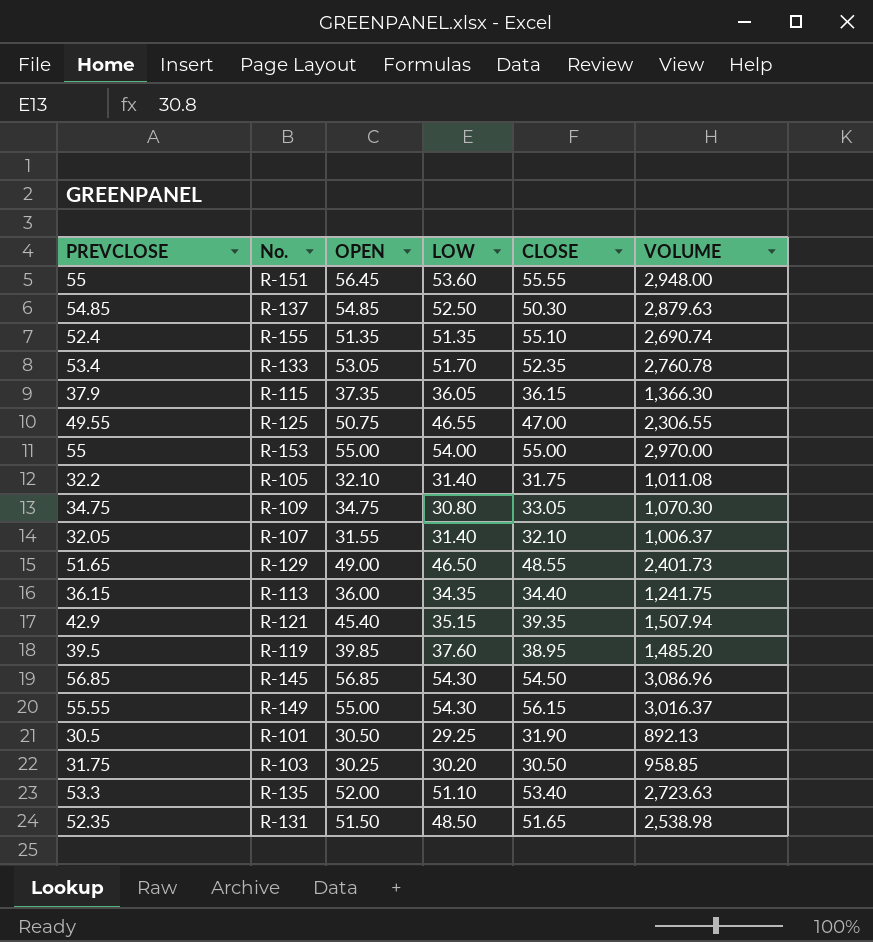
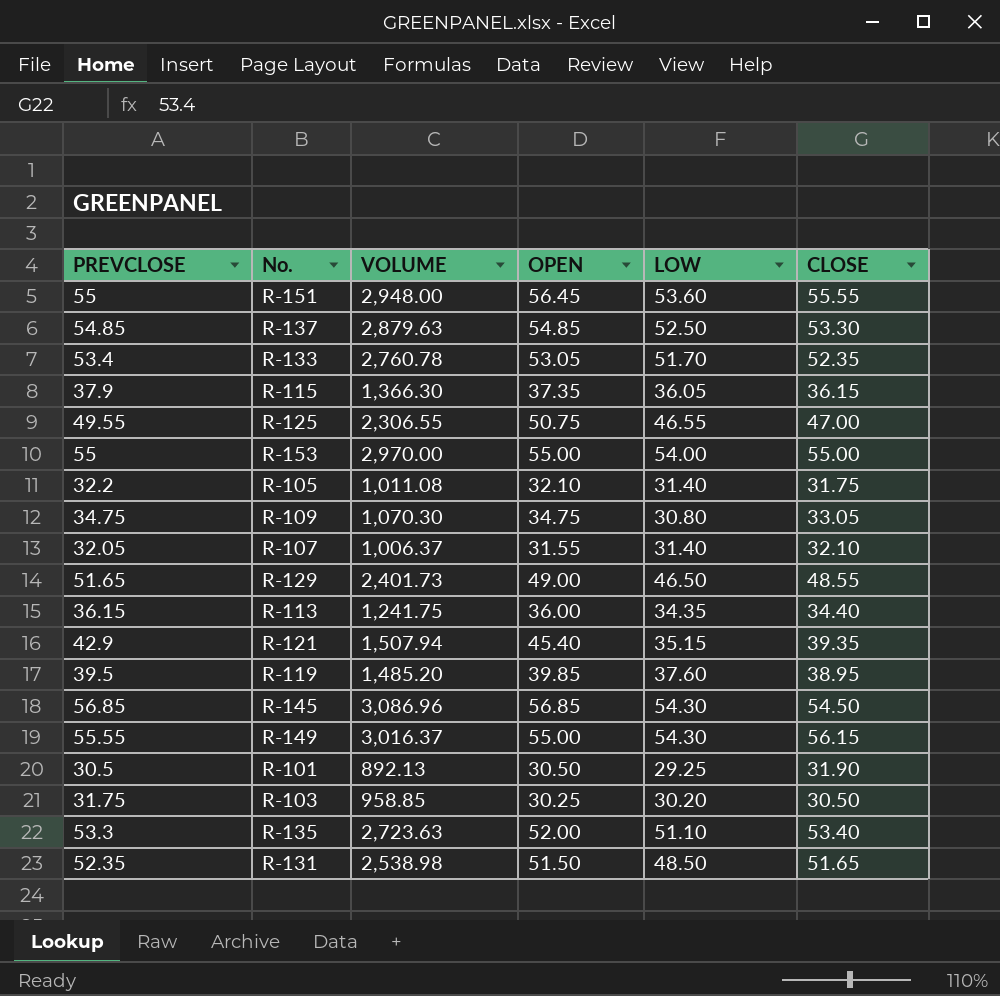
column VOLUME | position: 6 -> 3
row R-155: 52.4 | 51.35 | 51.35 | 55.10 | 2,690.74 -> none
R-137 | CLOSE: 50.30 -> 53.30

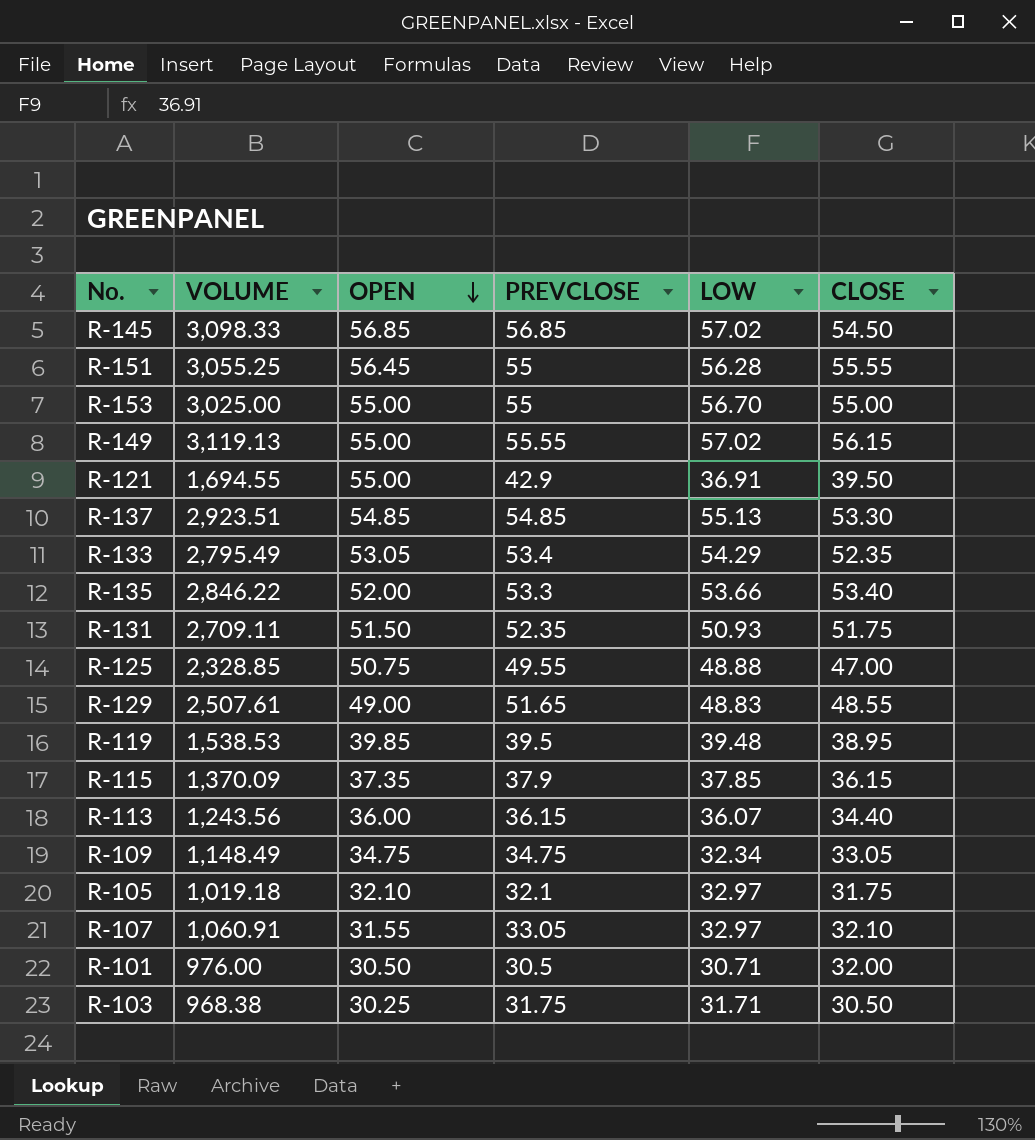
row order: none -> OPEN descending
column VOLUME | formula: [PREVCLOSE] * [LOW] -> [PREVCLOSE] * [CLOSE]
column PREVCLOSE | position: 1 -> 4
R-145 | LOW: 54.30 -> 57.02
R-151 | LOW: 53.60 -> 56.28
R-153 | LOW: 54.00 -> 56.70
R-149 | LOW: 54.30 -> 57.02
R-121 | OPEN: 45.40 -> 55.00
R-121 | LOW: 35.15 -> 36.91
R-121 | CLOSE: 39.35 -> 39.50
R-137 | LOW: 52.50 -> 55.13
R-133 | LOW: 51.70 -> 54.29
R-135 | LOW: 51.10 -> 53.66
R-131 | LOW: 48.50 -> 50.93
R-131 | CLOSE: 51.65 -> 51.75
R-125 | LOW: 46.55 -> 48.88
R-129 | LOW: 46.50 -> 48.83
R-119 | LOW: 37.60 -> 39.48
R-115 | LOW: 36.05 -> 37.85
R-113 | LOW: 34.35 -> 36.07
R-109 | LOW: 30.80 -> 32.34
R-105 | PREVCLOSE: 32.2 -> 32.1
R-105 | LOW: 31.40 -> 32.97
R-107 | PREVCLOSE: 32.05 -> 33.05
R-107 | LOW: 31.40 -> 32.97
R-101 | LOW: 29.25 -> 30.71
R-101 | CLOSE: 31.90 -> 32.00
R-103 | LOW: 30.20 -> 31.71

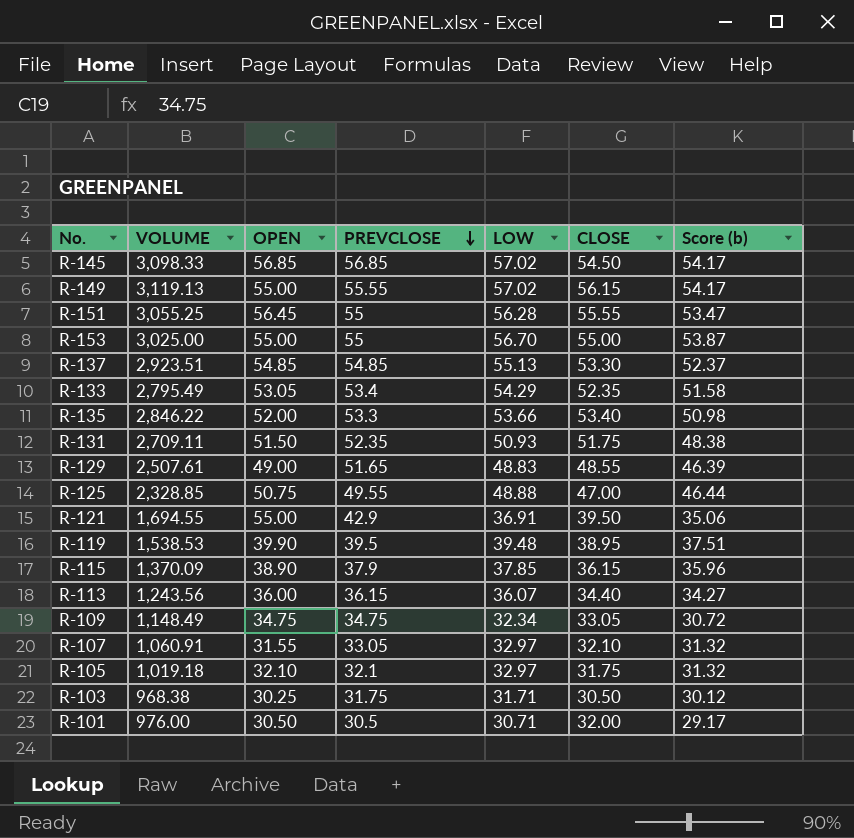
row order: OPEN descending -> PREVCLOSE descending
column Score (b) | formula: none -> [LOW] * 0.95
R-119 | OPEN: 39.85 -> 39.90
R-115 | OPEN: 37.35 -> 38.90

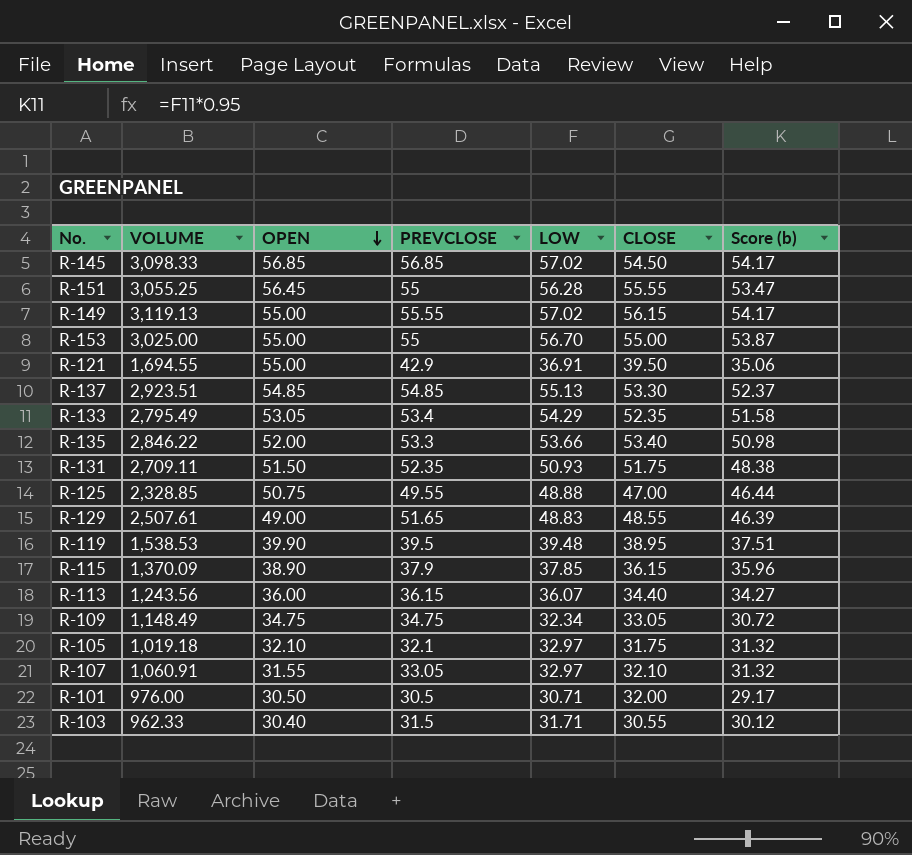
row order: PREVCLOSE descending -> OPEN descending
R-103 | VOLUME: 968.38 -> 962.33
R-103 | OPEN: 30.25 -> 30.40
R-103 | PREVCLOSE: 31.75 -> 31.5
R-103 | CLOSE: 30.50 -> 30.55

